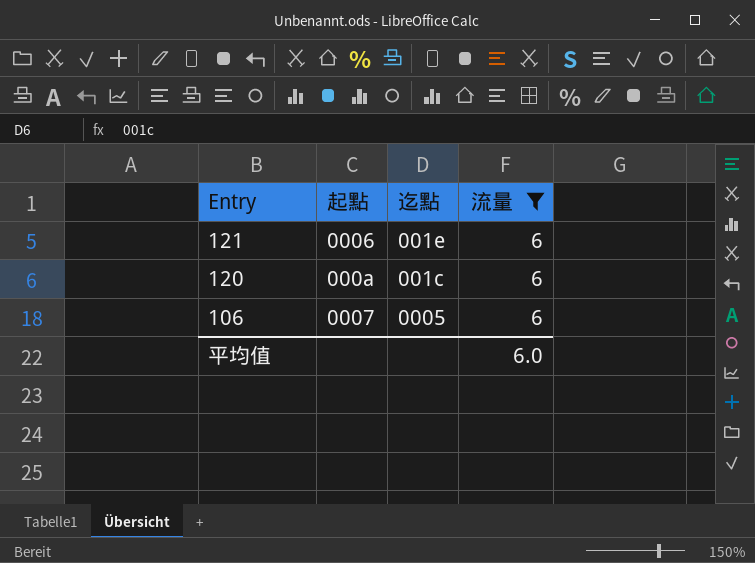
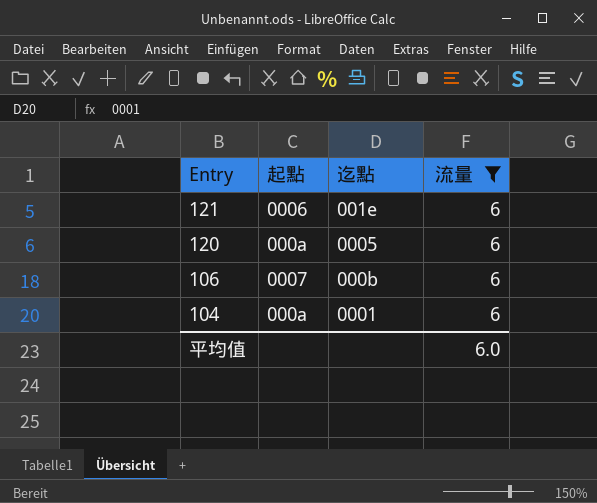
120 | 迄點: 001c -> 0005
106 | 迄點: 0005 -> 000b
row 104: none -> 000a | 0001 | 6

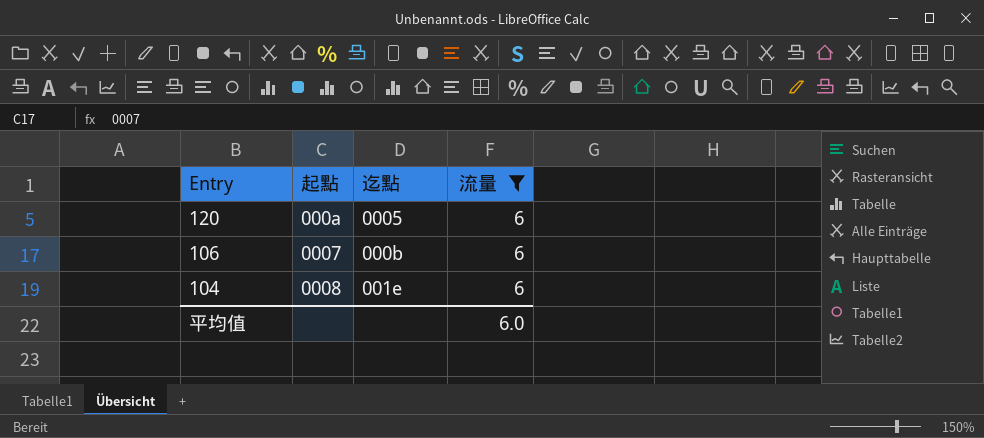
row 121: 0006 | 001e | 6 -> none
104 | 起點: 000a -> 0008
104 | 迄點: 0001 -> 001e

